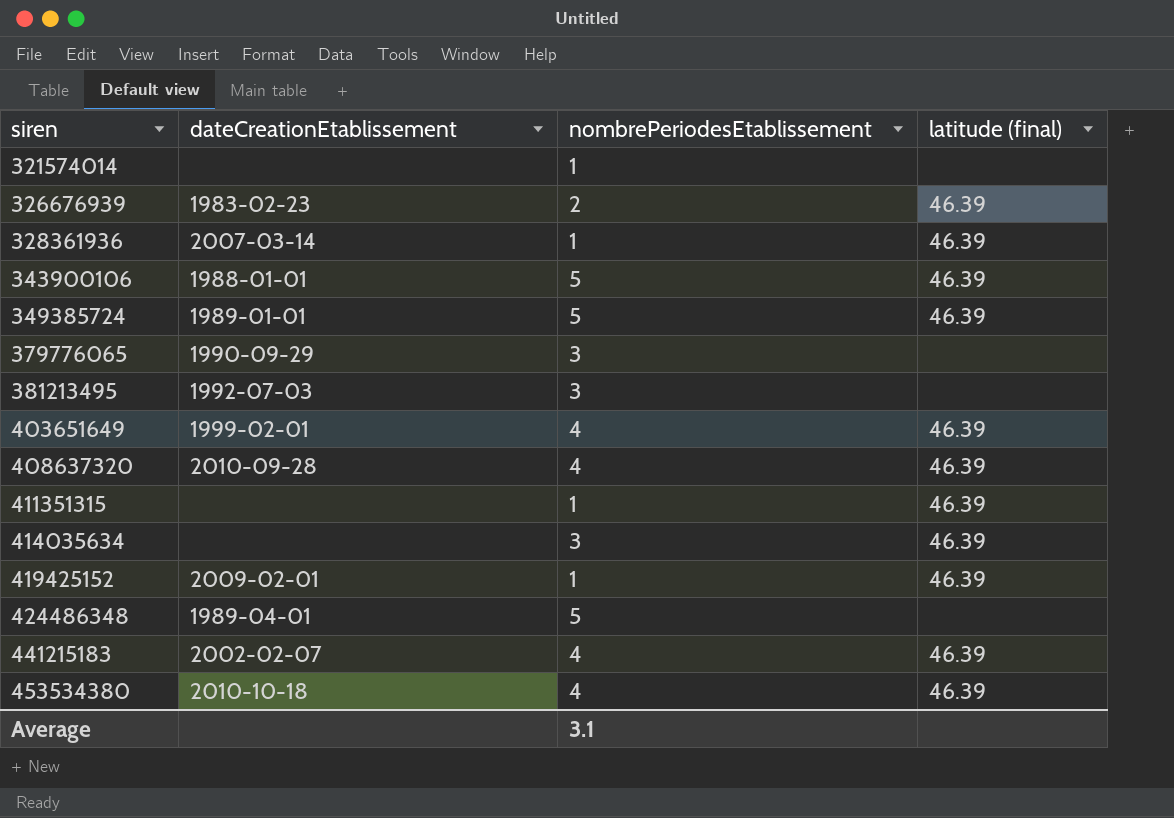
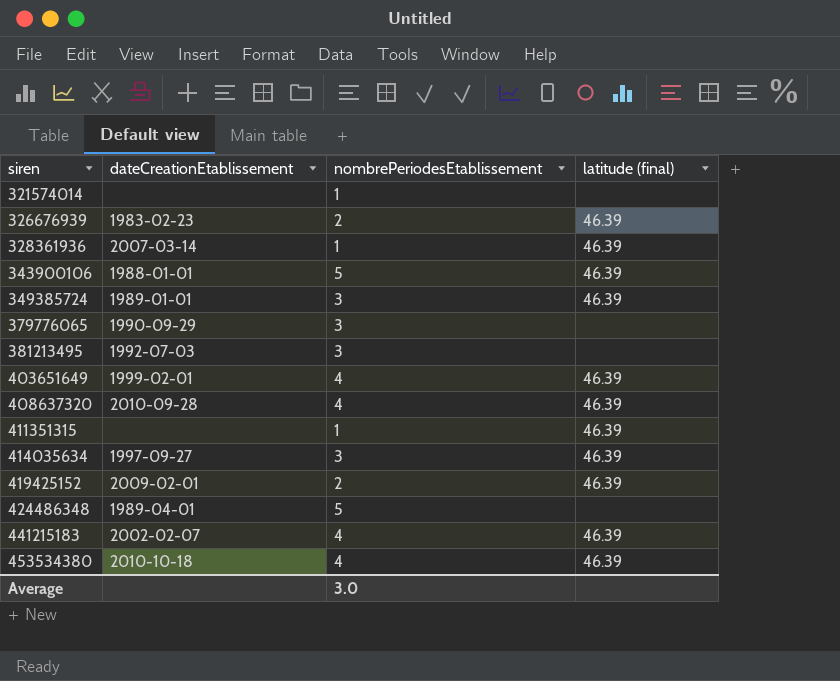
349385724 | nombrePeriodesEtablissement: 5 -> 3
414035634 | dateCreationEtablissement: none -> 1997-09-27
419425152 | nombrePeriodesEtablissement: 1 -> 2
Average | nombrePeriodesEtablissement: 3.1 -> 3.0

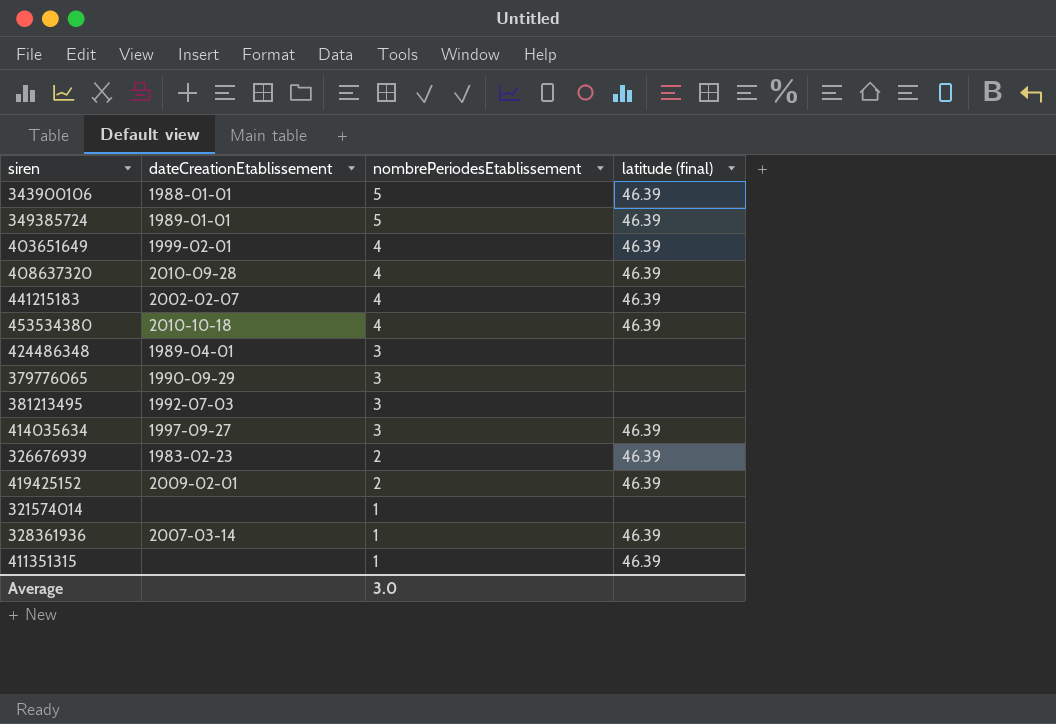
row order: siren ascending -> nombrePeriodesEtablissement descending
349385724 | nombrePeriodesEtablissement: 3 -> 5
424486348 | nombrePeriodesEtablissement: 5 -> 3

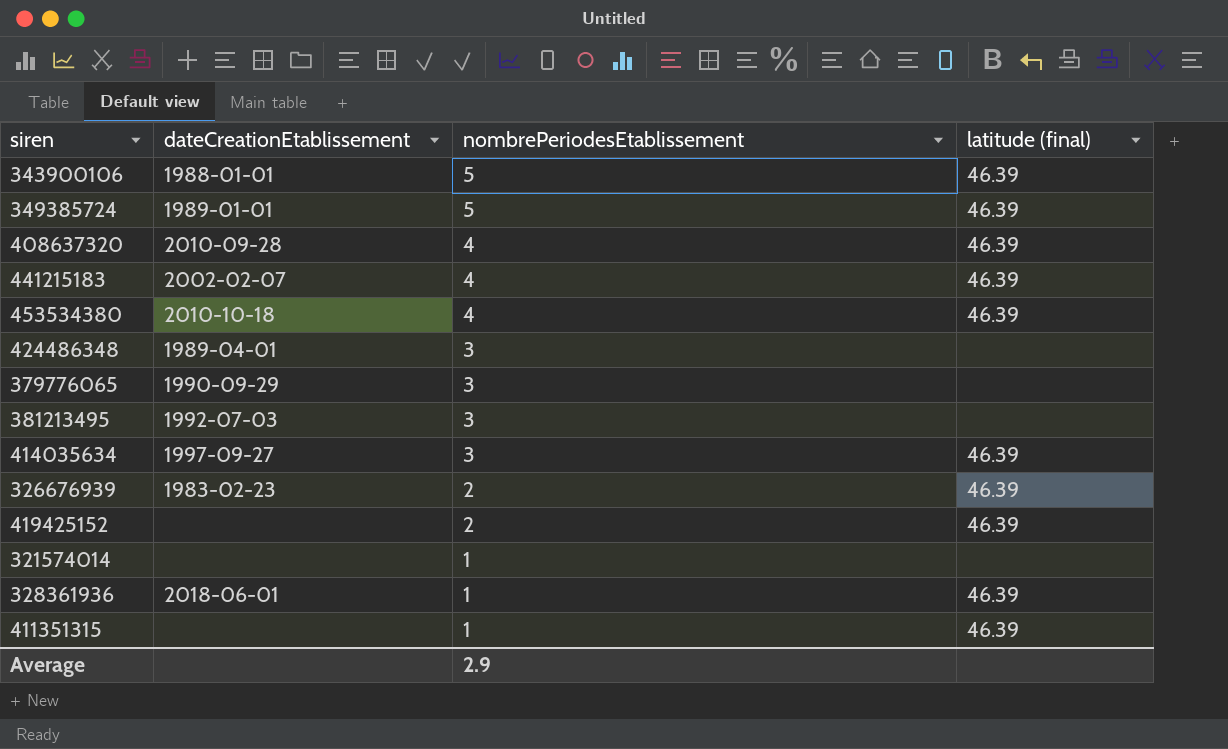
row 403651649: 1999-02-01 | 4 | 46.39 -> none
419425152 | dateCreationEtablissement: 2009-02-01 -> none
328361936 | dateCreationEtablissement: 2007-03-14 -> 2018-06-01
Average | nombrePeriodesEtablissement: 3.0 -> 2.9

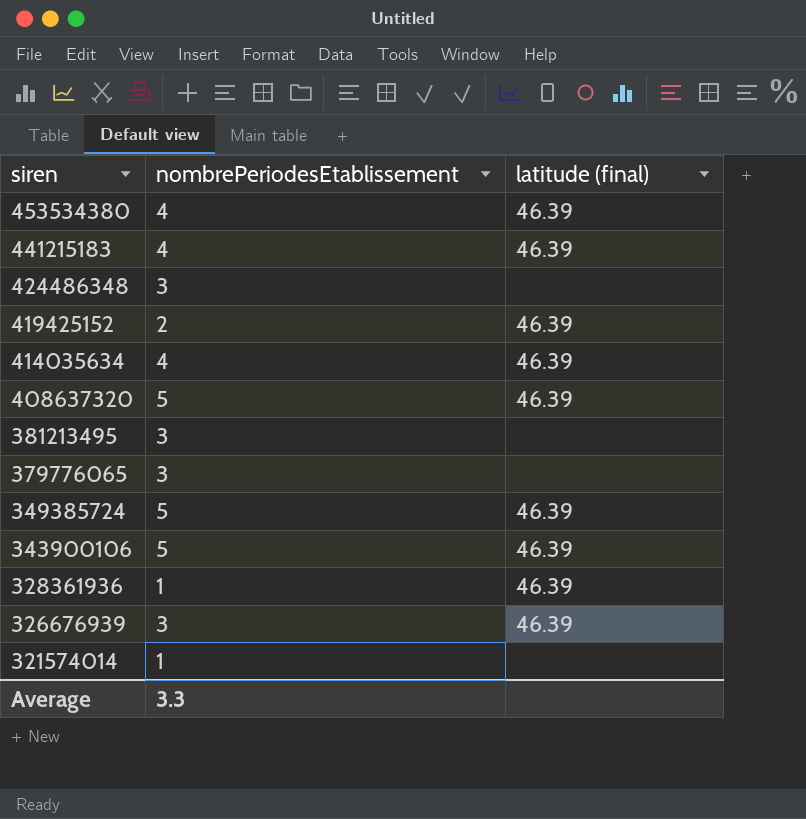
row order: nombrePeriodesEtablissement descending -> siren descending
column dateCreationEtablissement | position: 2 -> none
row 411351315: none | 1 | 46.39 -> none
414035634 | nombrePeriodesEtablissement: 3 -> 4
408637320 | nombrePeriodesEtablissement: 4 -> 5
326676939 | nombrePeriodesEtablissement: 2 -> 3
Average | nombrePeriodesEtablissement: 2.9 -> 3.3

